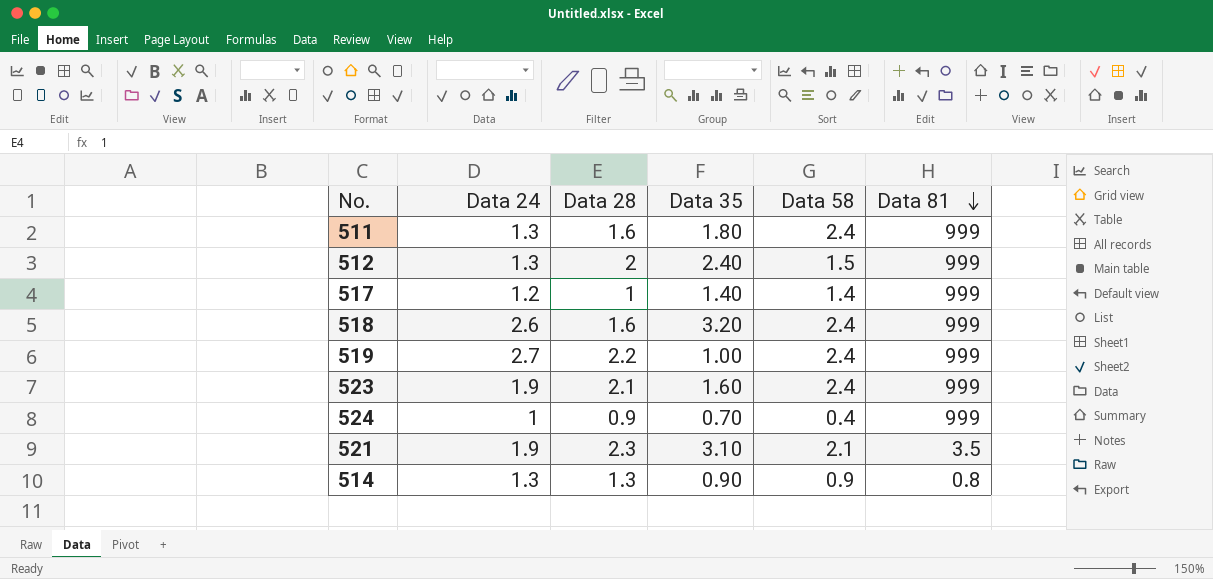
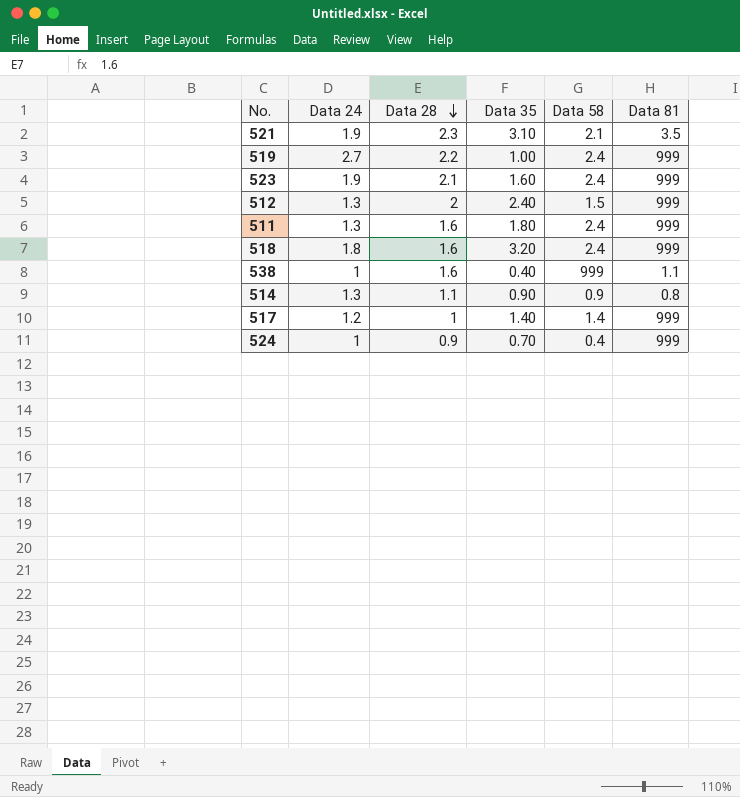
row order: Data 81 descending -> Data 28 descending
518 | Data 24: 2.6 -> 1.8
row 538: none -> 1 | 1.6 | 0.40 | 999 | 1.1
514 | Data 28: 1.3 -> 1.1

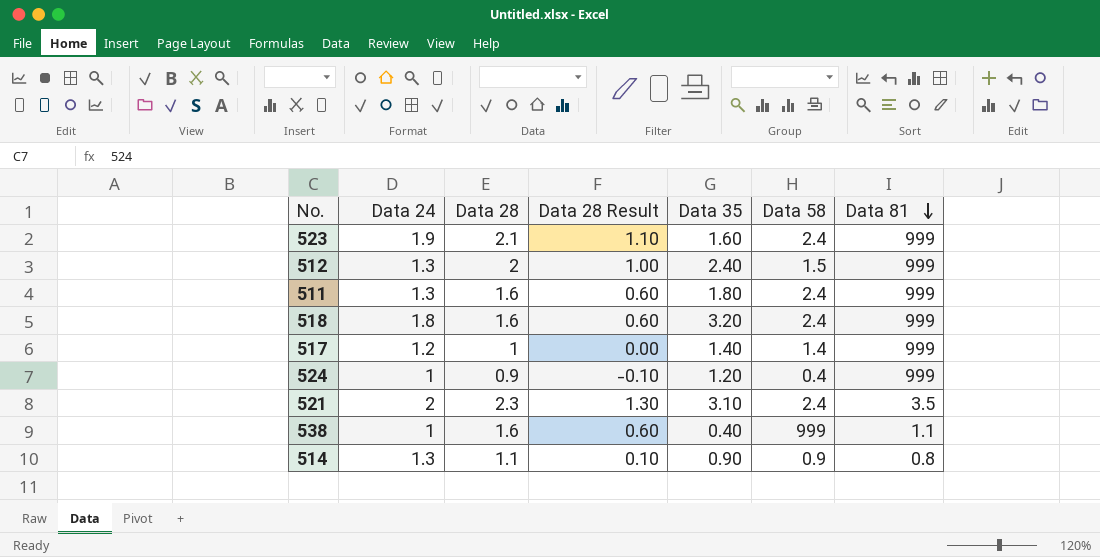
row order: Data 28 descending -> Data 81 descending
column Data 28 Result | formula: none -> [Data 28] - 1
row 519: 2.7 | 2.2 | 1.00 | 2.4 | 999 -> none
524 | Data 35: 0.70 -> 1.20
521 | Data 24: 1.9 -> 2
521 | Data 58: 2.1 -> 2.4

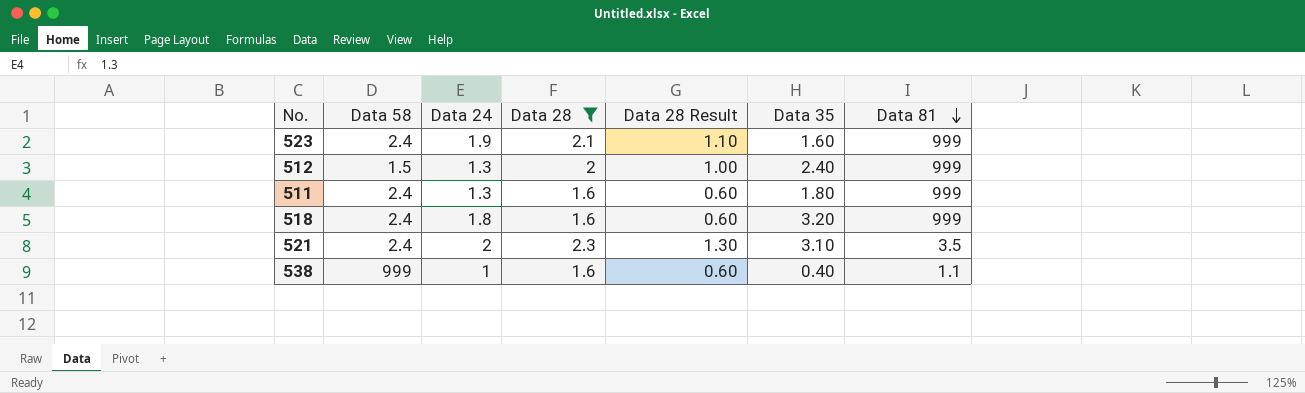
filter: none -> Data 28 >= 1.6
column Data 58 | position: 6 -> 2

